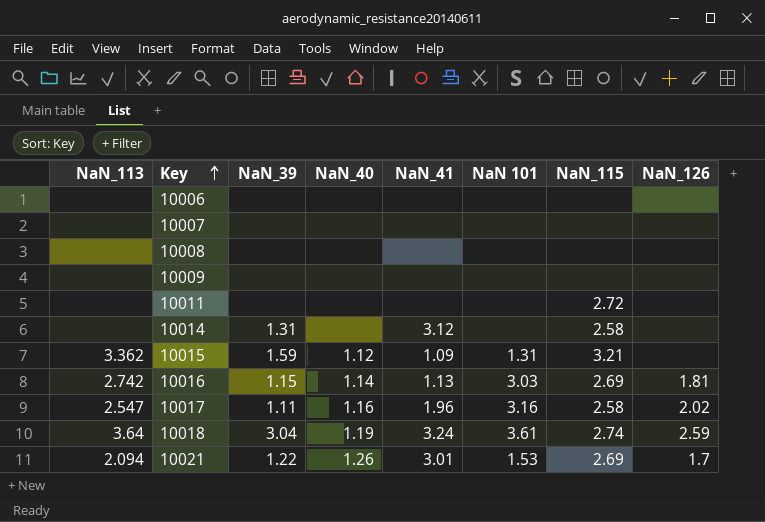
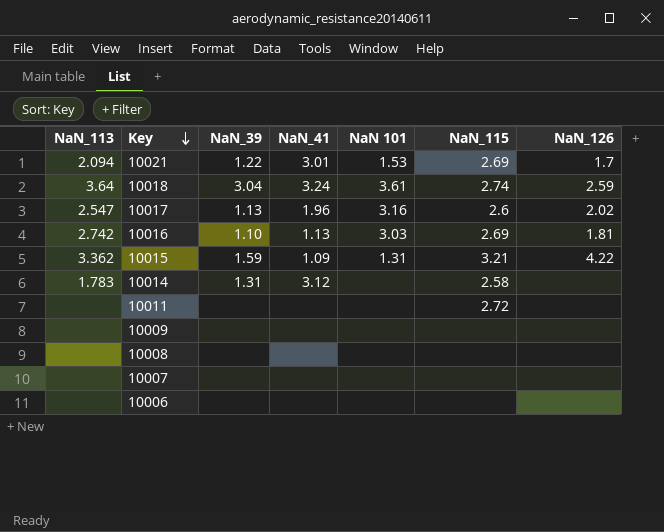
row order: Key ascending -> Key descending
column NaN_40 | position: 4 -> none
10017 | NaN_39: 1.11 -> 1.13
10017 | NaN_115: 2.58 -> 2.6
10016 | NaN_39: 1.15 -> 1.10
10015 | NaN_126: none -> 4.22
10014 | NaN_113: none -> 1.783

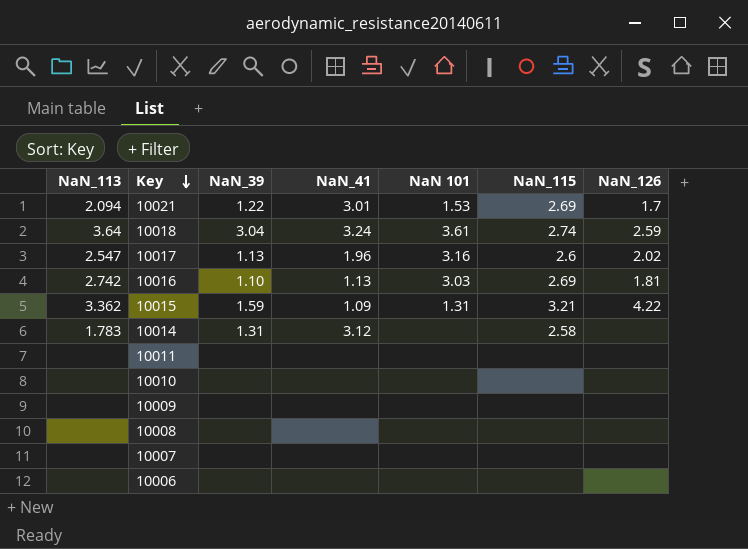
10011 | NaN_115: 2.72 -> none
row 10010: none -> none | none | none | none | none | none

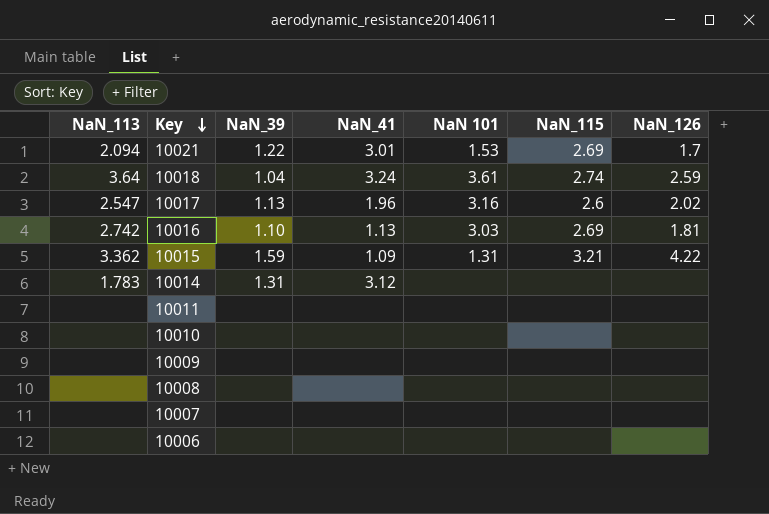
10018 | NaN_39: 3.04 -> 1.04
10014 | NaN_115: 2.58 -> none

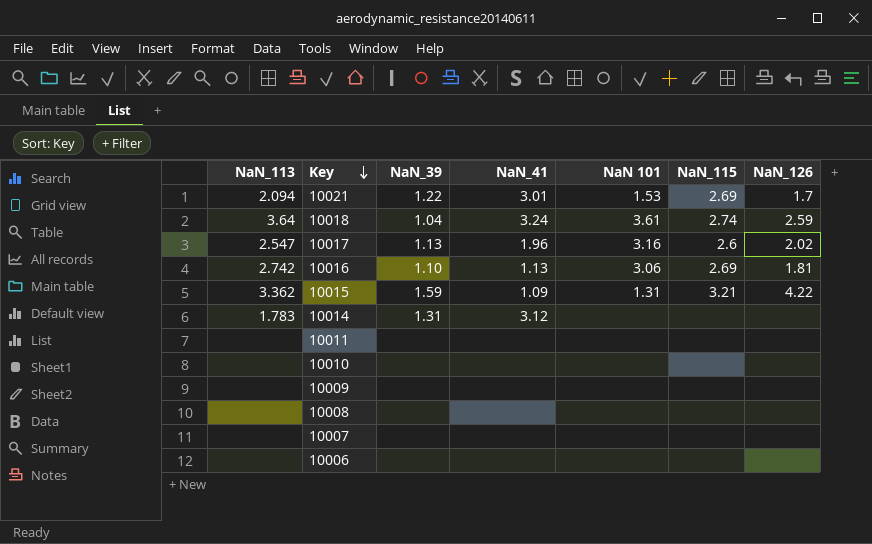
10016 | NaN 101: 3.03 -> 3.06

